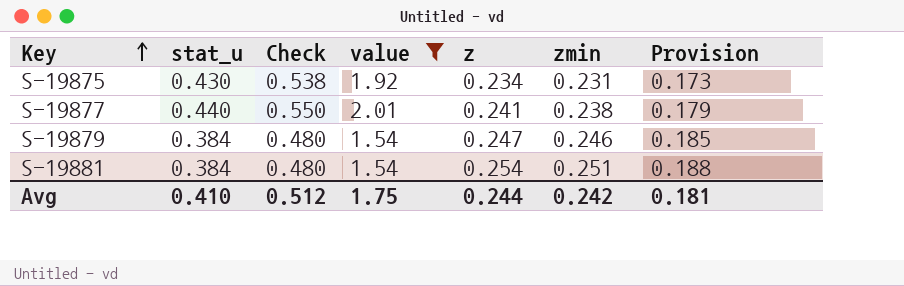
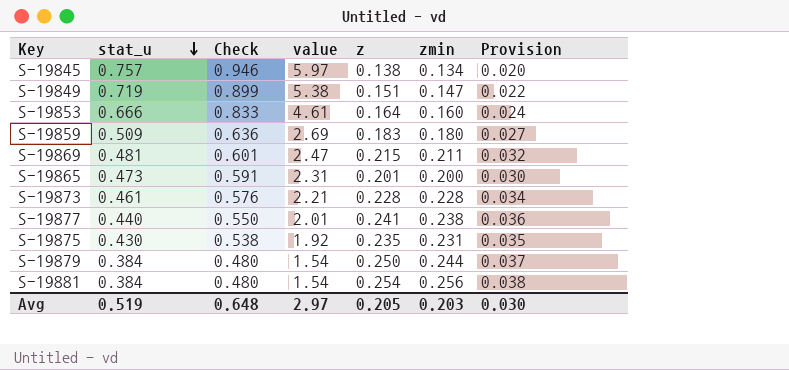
filter: value <= 2.01 -> none
row order: Key ascending -> stat_u descending
column Provision | formula: [zmin] * 0.75 -> [zmin] * 0.15
S-19875 | z: 0.234 -> 0.235
S-19879 | z: 0.247 -> 0.250
S-19879 | zmin: 0.246 -> 0.244
S-19881 | zmin: 0.251 -> 0.256
Avg | stat_u: 0.410 -> 0.519
Avg | Check: 0.512 -> 0.648
Avg | value: 1.75 -> 2.97
Avg | z: 0.244 -> 0.205
Avg | zmin: 0.242 -> 0.203
Avg | Provision: 0.181 -> 0.030

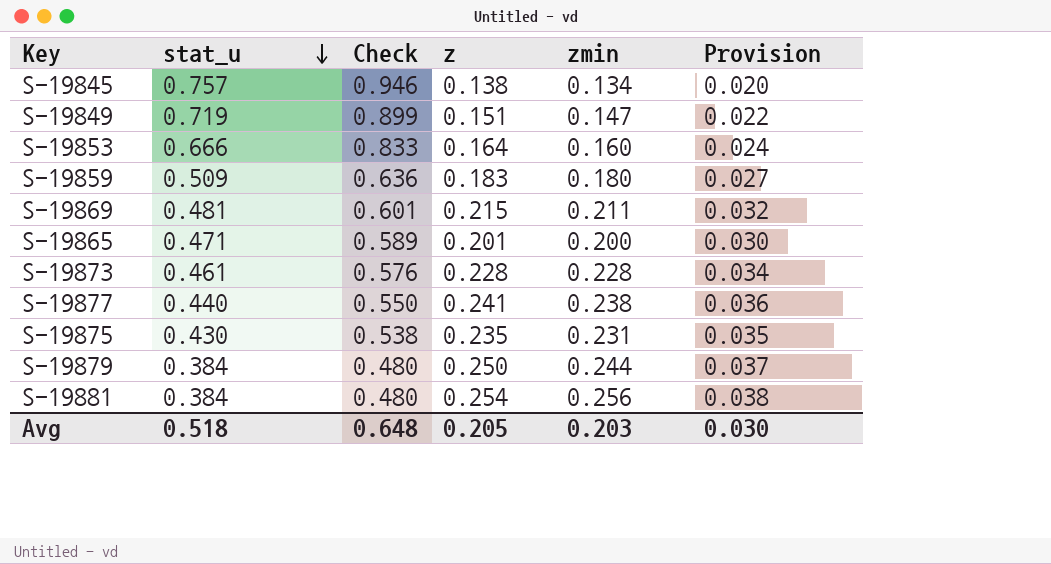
column value | position: 4 -> none
S-19865 | stat_u: 0.473 -> 0.471
S-19865 | Check: 0.591 -> 0.589
Avg | stat_u: 0.519 -> 0.518

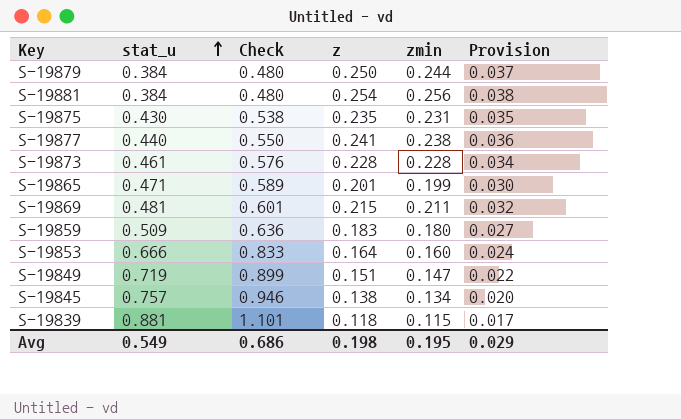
row order: stat_u descending -> stat_u ascending
S-19865 | zmin: 0.200 -> 0.199
row S-19839: none -> 0.881 | 1.101 | 0.118 | 0.115 | 0.017
Avg | stat_u: 0.518 -> 0.549
Avg | Check: 0.648 -> 0.686
Avg | z: 0.205 -> 0.198
Avg | zmin: 0.203 -> 0.195
Avg | Provision: 0.030 -> 0.029

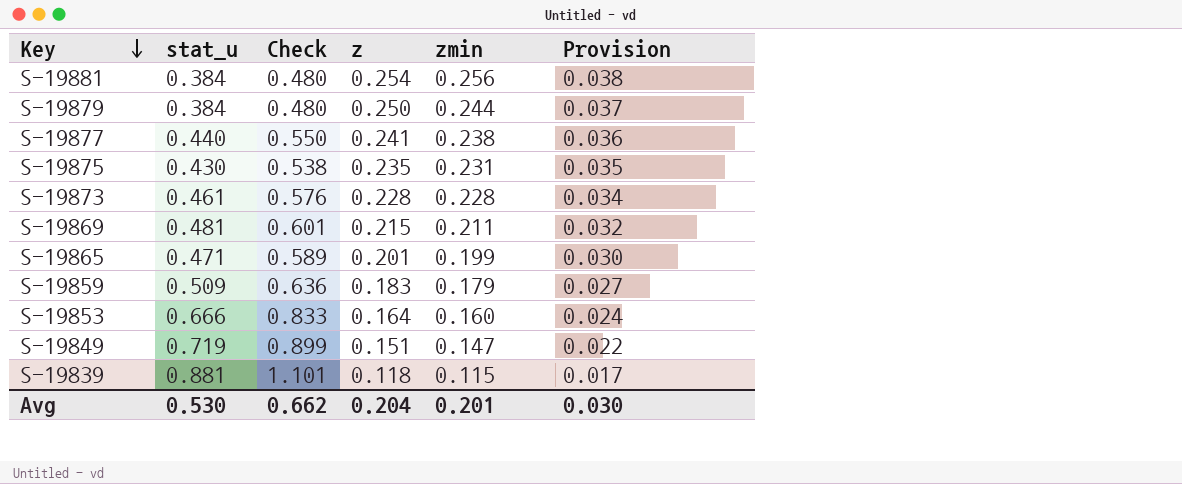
row order: stat_u ascending -> Key descending
row S-19845: 0.757 | 0.946 | 0.138 | 0.134 | 0.020 -> none
S-19859 | zmin: 0.180 -> 0.179
Avg | stat_u: 0.549 -> 0.530
Avg | Check: 0.686 -> 0.662
Avg | z: 0.198 -> 0.204
Avg | zmin: 0.195 -> 0.201
Avg | Provision: 0.029 -> 0.030

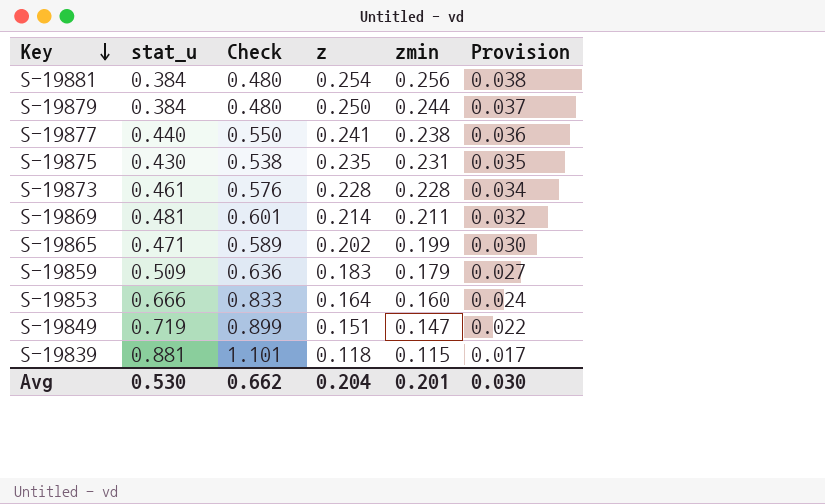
S-19869 | z: 0.215 -> 0.214
S-19865 | z: 0.201 -> 0.202

